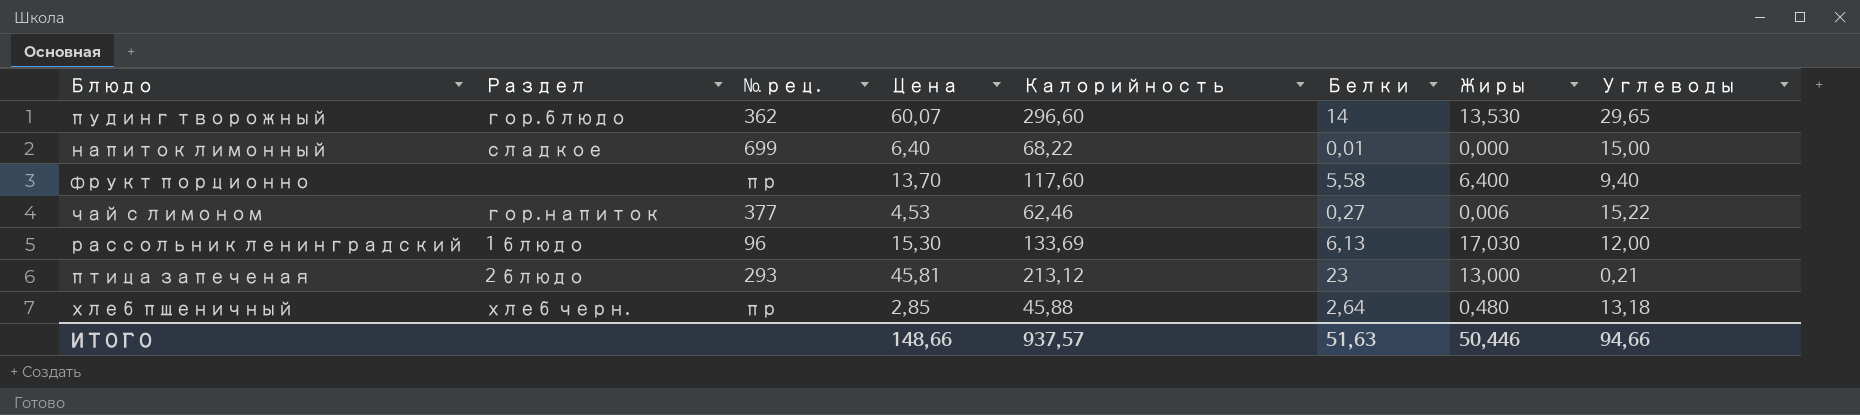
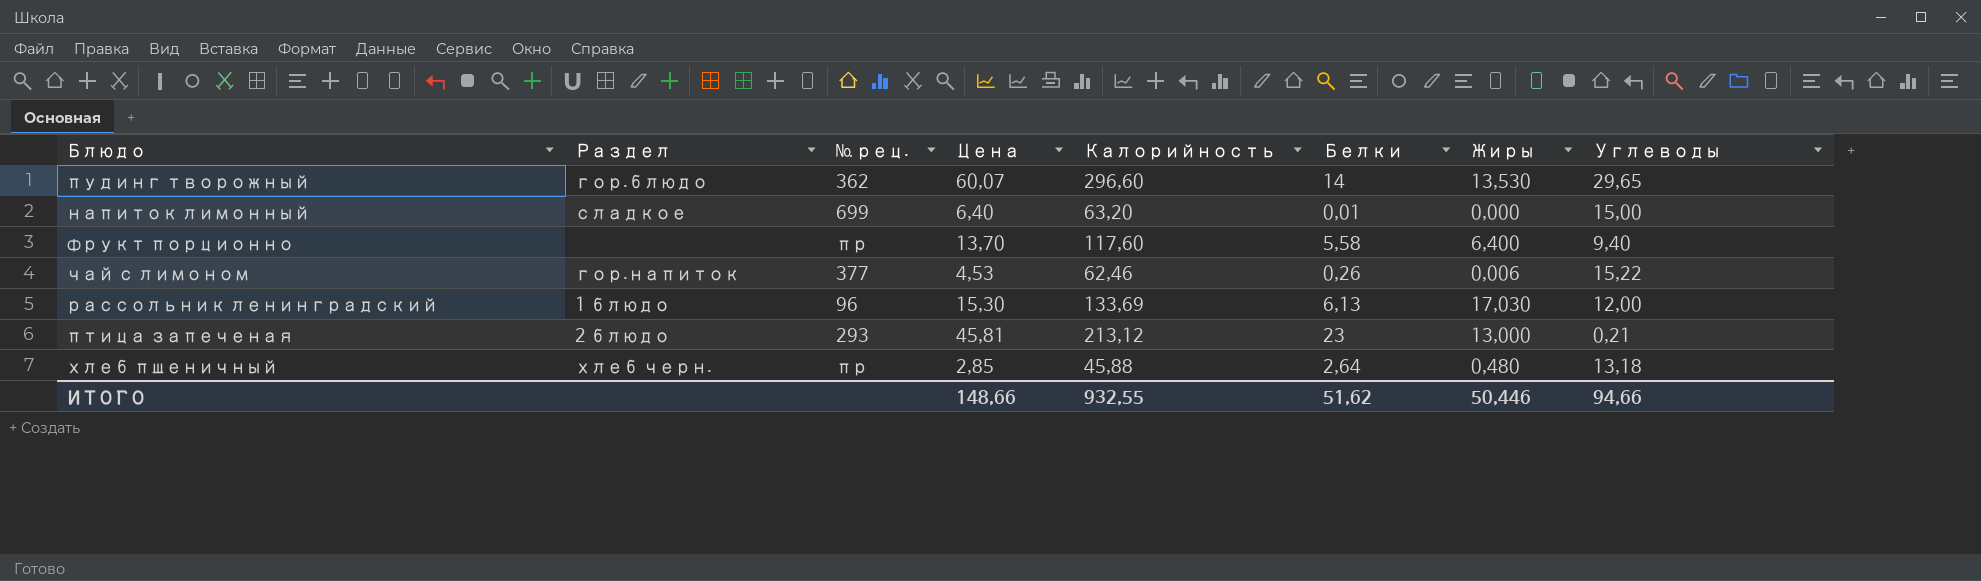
напиток лимонный | Калорийность: 68,22 -> 63,20
чай с лимоном | Белки: 0,27 -> 0,26
ИТОГО | Калорийность: 937,57 -> 932,55
ИТОГО | Белки: 51,63 -> 51,62

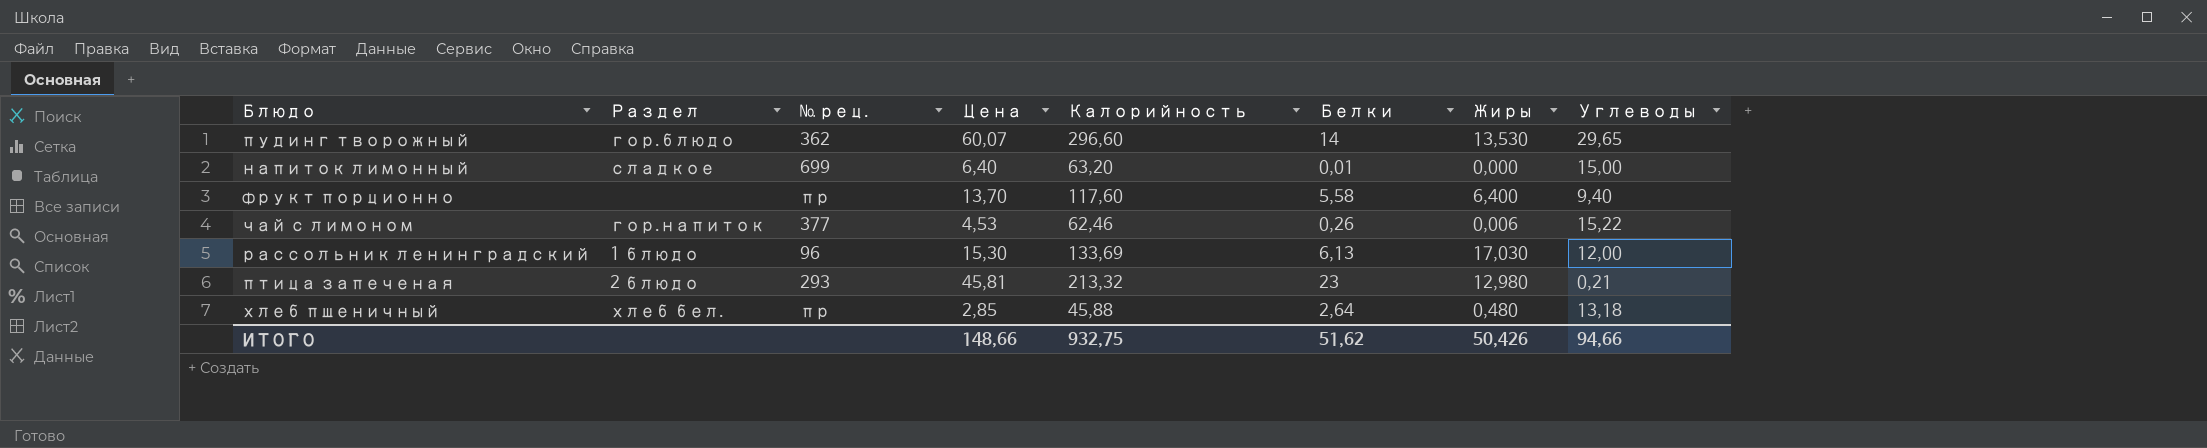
птица запеченая | Калорийность: 213,12 -> 213,32
птица запеченая | Жиры: 13,000 -> 12,980
хлеб пшеничный | Раздел: хлеб черн. -> хлеб бел.
ИТОГО | Калорийность: 932,55 -> 932,75
ИТОГО | Жиры: 50,446 -> 50,426

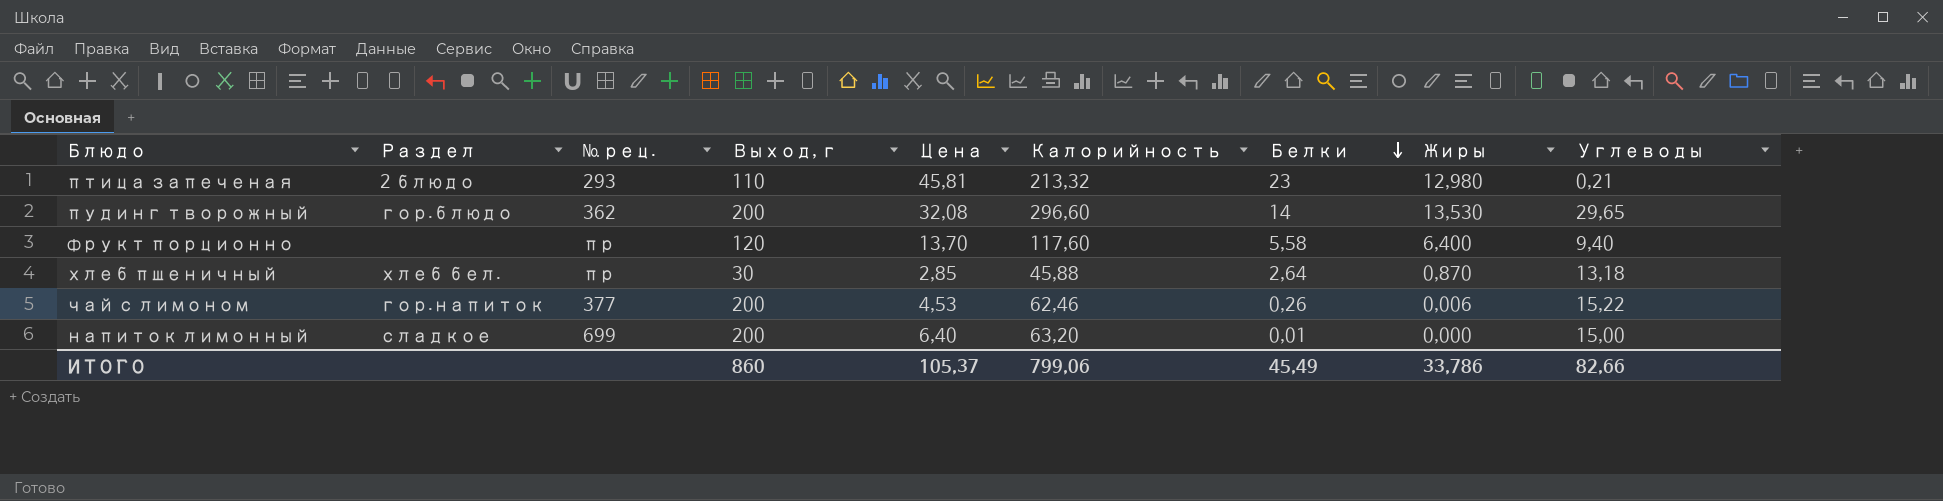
row order: none -> Белки descending
column Выход, г | position: none -> 4
row рассольник ленинградский: 1 блюдо | 96 | 15,30 | 133,69 | 6,13 | 17,030 | 12,00 -> none
пудинг творожный | Цена: 60,07 -> 32,08
хлеб пшеничный | Жиры: 0,480 -> 0,870
ИТОГО | Цена: 148,66 -> 105,37
ИТОГО | Калорийность: 932,75 -> 799,06
ИТОГО | Белки: 51,62 -> 45,49
ИТОГО | Жиры: 50,426 -> 33,786
ИТОГО | Углеводы: 94,66 -> 82,66

